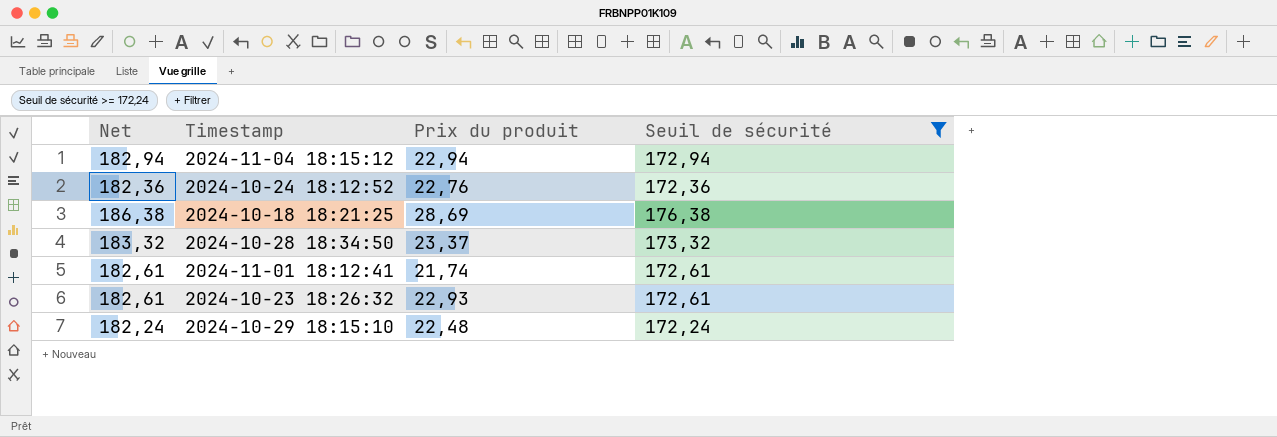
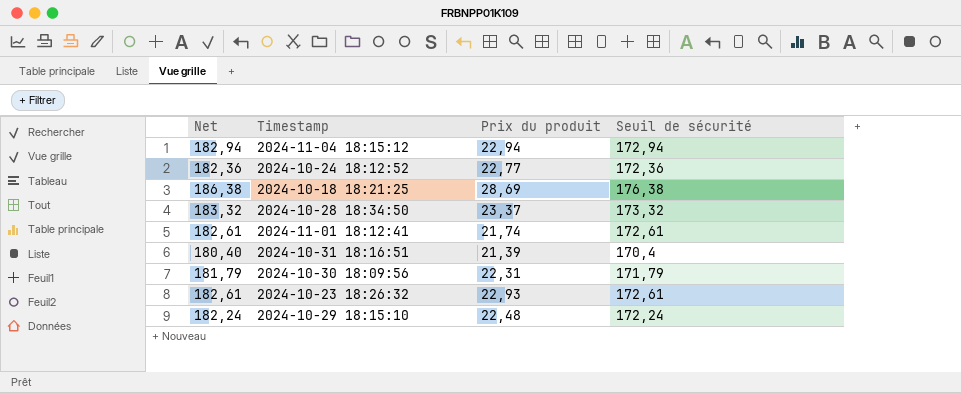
filter: Seuil de sécurité >= 172,24 -> none
2024-10-24 18:12:52 | Prix du produit: 22,76 -> 22,77

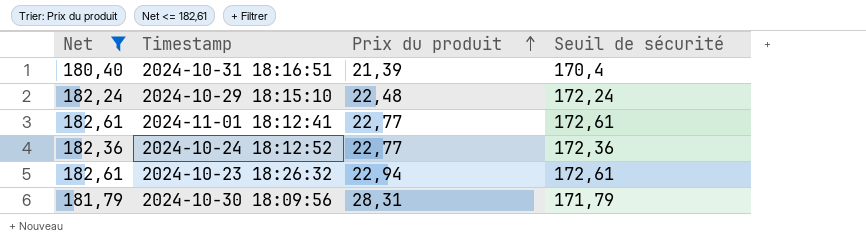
filter: none -> Net <= 182,61
row order: none -> Prix du produit ascending
2024-11-01 18:12:41 | Prix du produit: 21,74 -> 22,77
2024-10-23 18:26:32 | Prix du produit: 22,93 -> 22,94
2024-10-30 18:09:56 | Prix du produit: 22,31 -> 28,31

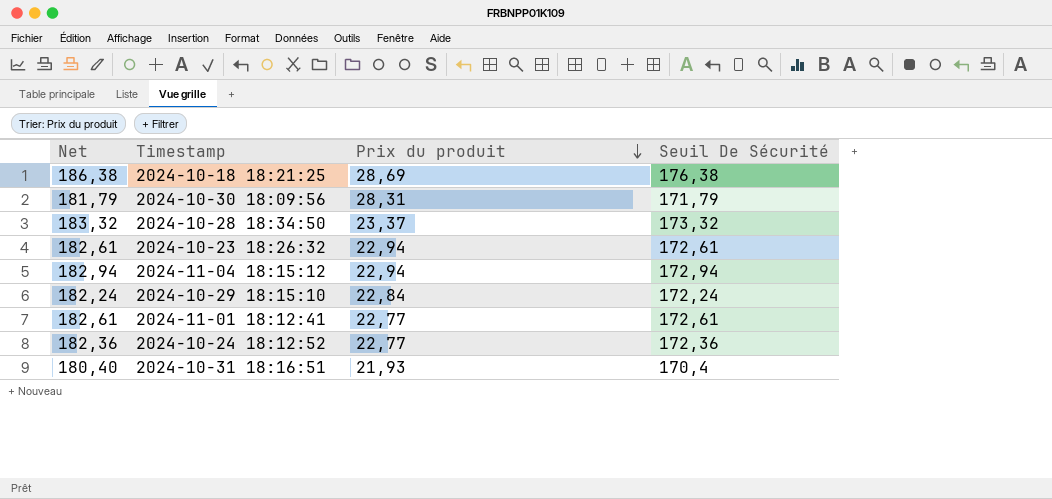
filter: Net <= 182,61 -> none
row order: Prix du produit ascending -> Prix du produit descending
column name: Seuil de sécurité -> Seuil De Sécurité
2024-10-29 18:15:10 | Prix du produit: 22,48 -> 22,84
2024-10-31 18:16:51 | Prix du produit: 21,39 -> 21,93

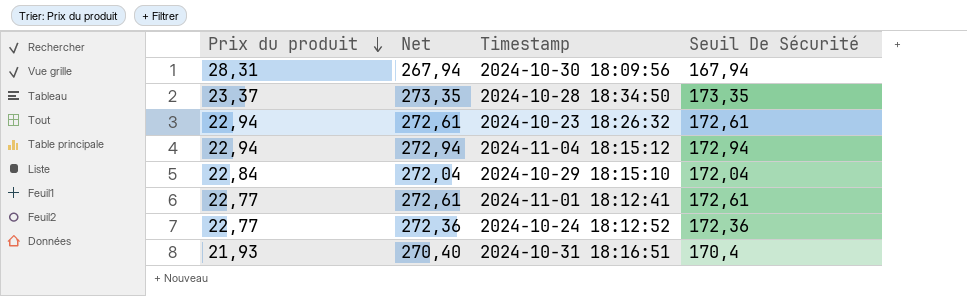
column Prix du produit | position: 3 -> 1
column Net | formula: [Seuil De Sécurité] + 10 -> [Seuil De Sécurité] + 100
row 2024-10-18 18:21:25: 186,38 | 28,69 | 176,38 -> none
2024-10-30 18:09:56 | Seuil De Sécurité: 171,79 -> 167,94
2024-10-28 18:34:50 | Seuil De Sécurité: 173,32 -> 173,35
2024-10-29 18:15:10 | Seuil De Sécurité: 172,24 -> 172,04

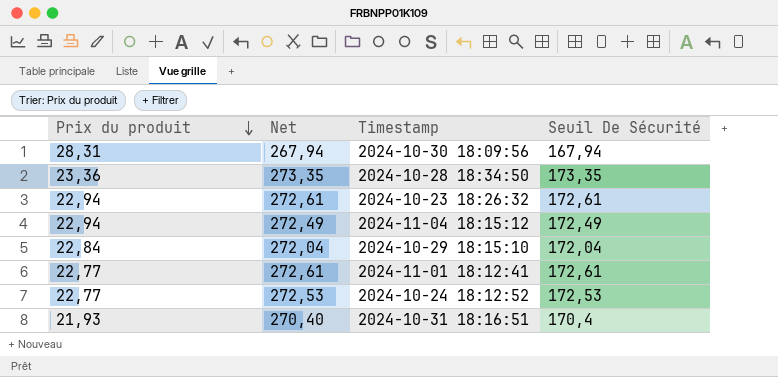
2024-10-28 18:34:50 | Prix du produit: 23,37 -> 23,36
2024-11-04 18:15:12 | Net: 272,94 -> 272,49
2024-11-04 18:15:12 | Seuil De Sécurité: 172,94 -> 172,49
2024-10-24 18:12:52 | Net: 272,36 -> 272,53
2024-10-24 18:12:52 | Seuil De Sécurité: 172,36 -> 172,53

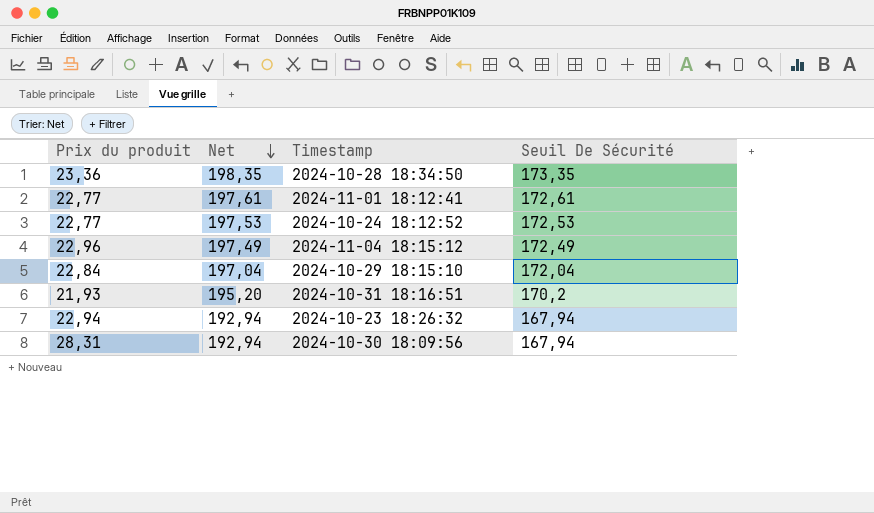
row order: Prix du produit descending -> Net descending
column Net | formula: [Seuil De Sécurité] + 100 -> [Seuil De Sécurité] + 25
2024-11-04 18:15:12 | Prix du produit: 22,94 -> 22,96
2024-10-31 18:16:51 | Seuil De Sécurité: 170,4 -> 170,2
2024-10-23 18:26:32 | Seuil De Sécurité: 172,61 -> 167,94

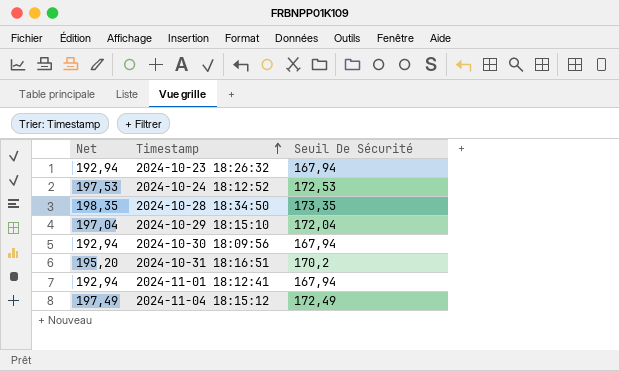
row order: Net descending -> Timestamp ascending
column Prix du produit | position: 1 -> none
2024-11-01 18:12:41 | Net: 197,61 -> 192,94
2024-11-01 18:12:41 | Seuil De Sécurité: 172,61 -> 167,94

